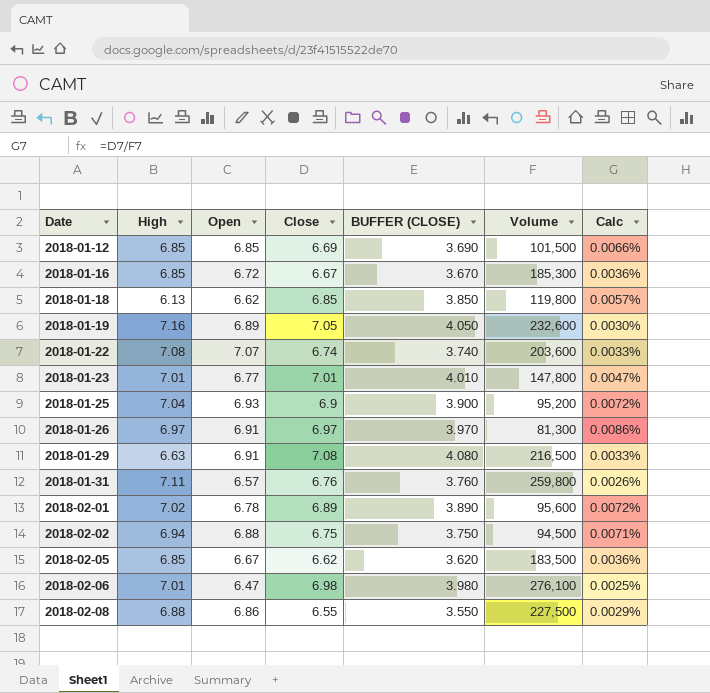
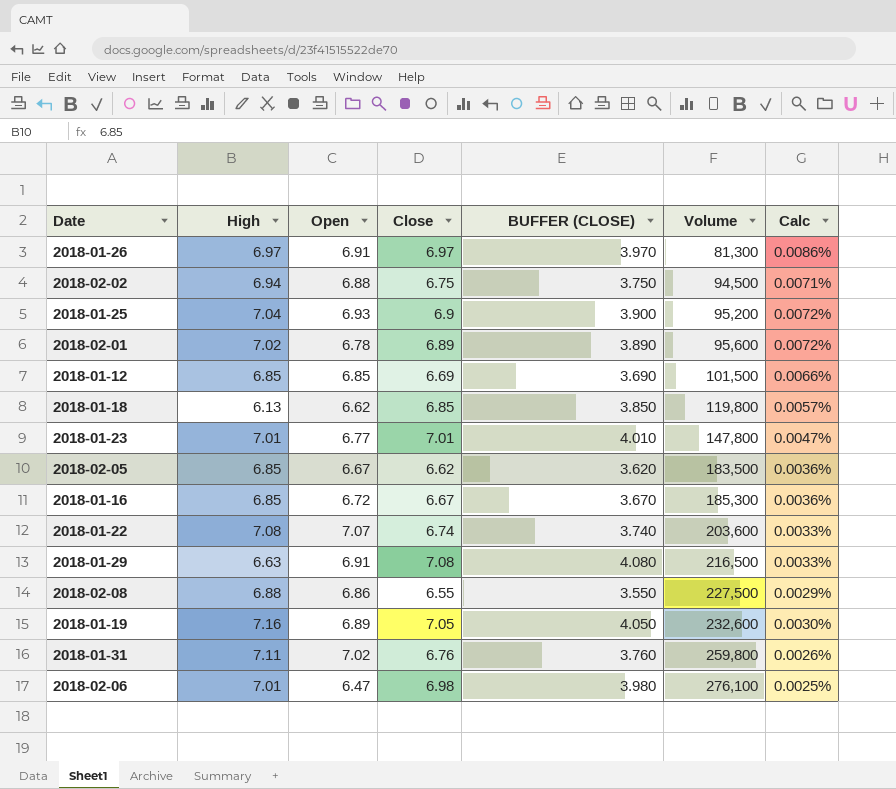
row order: Date ascending -> Volume ascending
2018-01-31 | Open: 6.57 -> 7.02

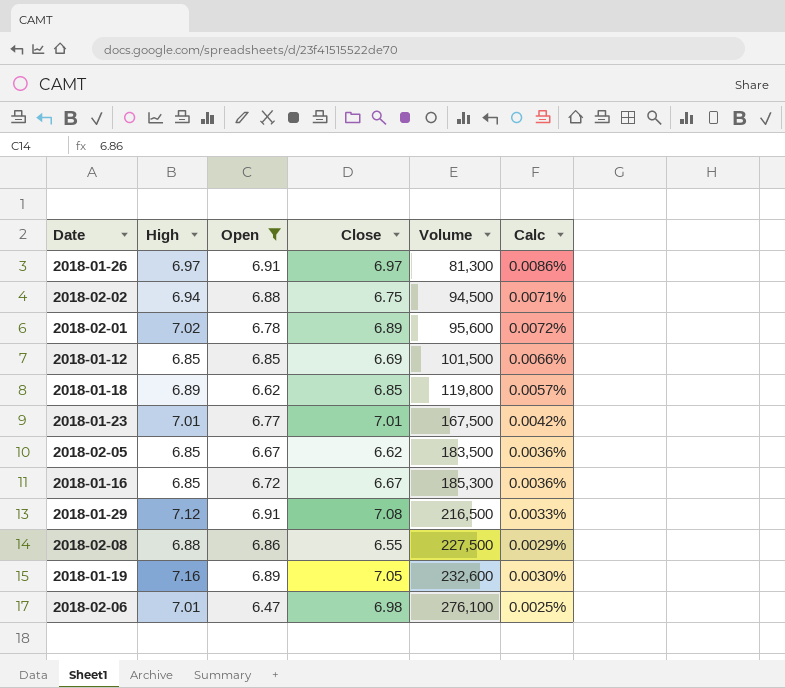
filter: none -> Open <= 6.91
column BUFFER (CLOSE) | formula: [Close] - 3 -> none
2018-01-18 | High: 6.13 -> 6.89
2018-01-23 | Volume: 147,800 -> 167,500
2018-01-23 | Calc: 0.0047% -> 0.0042%
2018-01-29 | High: 6.63 -> 7.12

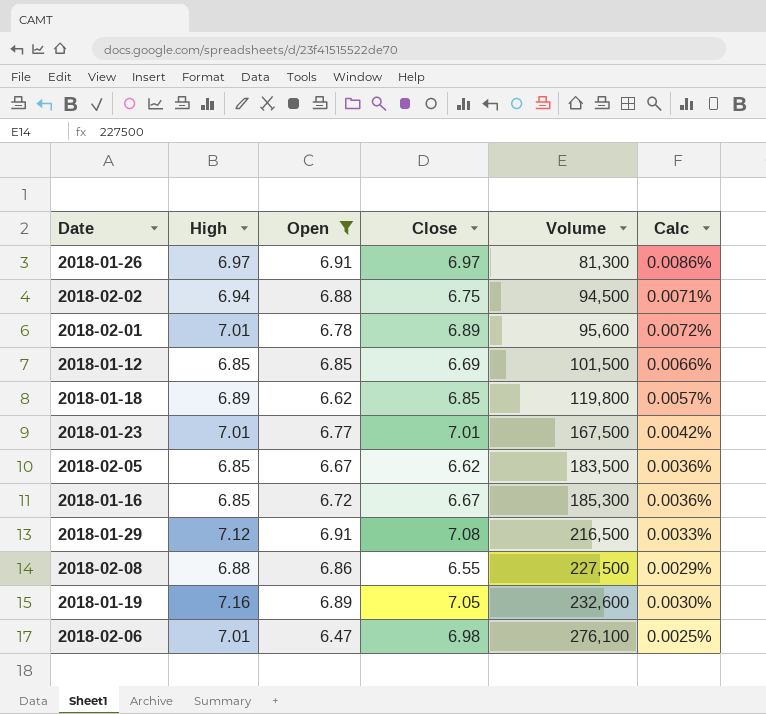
2018-02-01 | High: 7.02 -> 7.01

